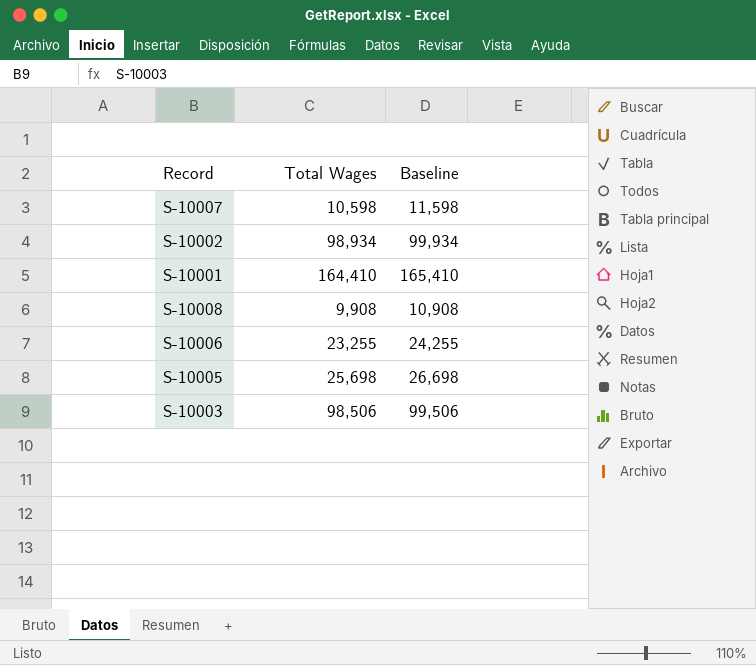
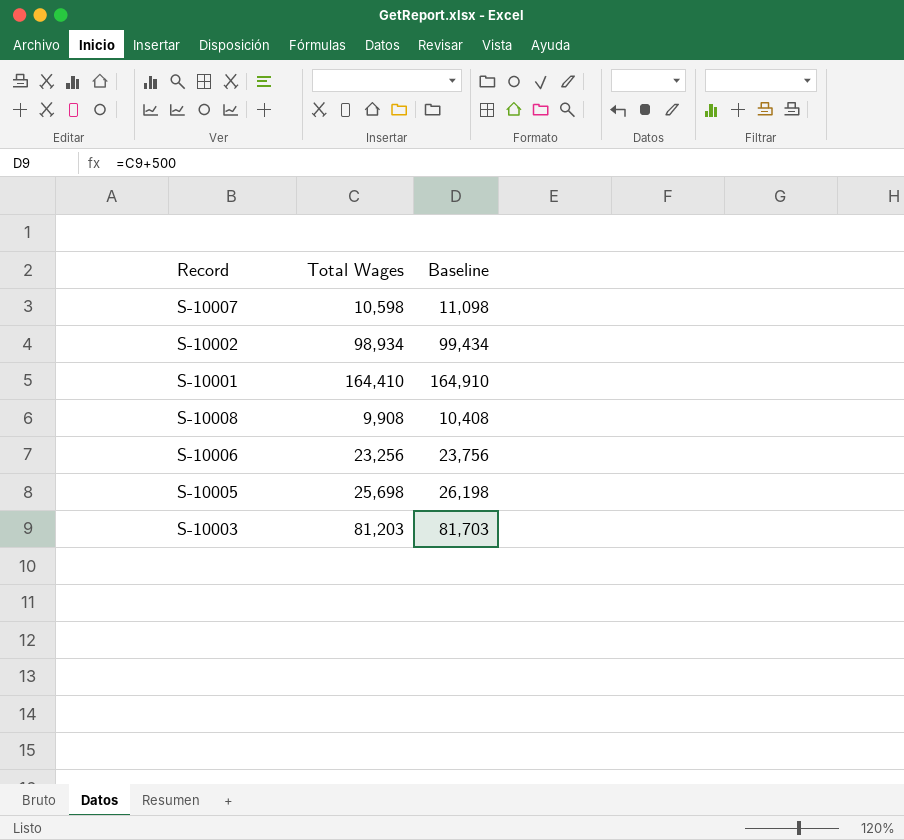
column Baseline | formula: [Total Wages] + 1000 -> [Total Wages] + 500
S-10006 | Total Wages: 23,255 -> 23,256
S-10003 | Total Wages: 98,506 -> 81,203

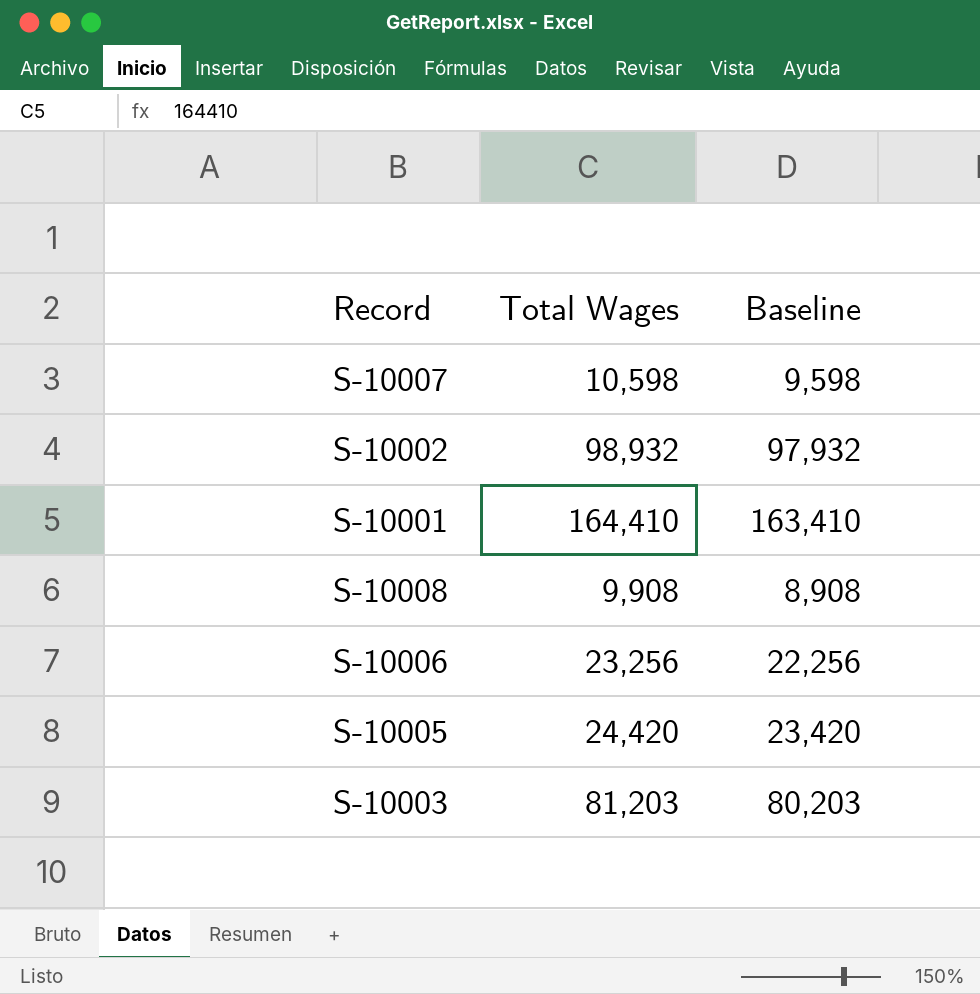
column Baseline | formula: [Total Wages] + 500 -> [Total Wages] - 1000
S-10002 | Total Wages: 98,934 -> 98,932
S-10005 | Total Wages: 25,698 -> 24,420

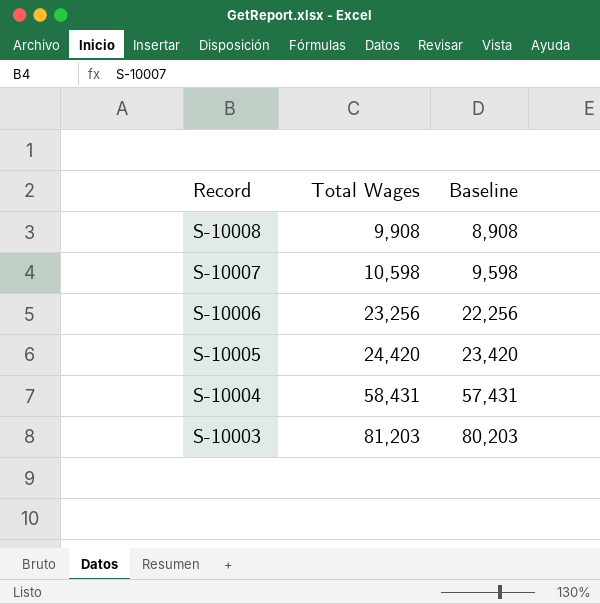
row order: none -> Record descending
row S-10002: 98,932 | 97,932 -> none
row S-10001: 164,410 | 163,410 -> none
row S-10004: none -> 58,431 | 57,431

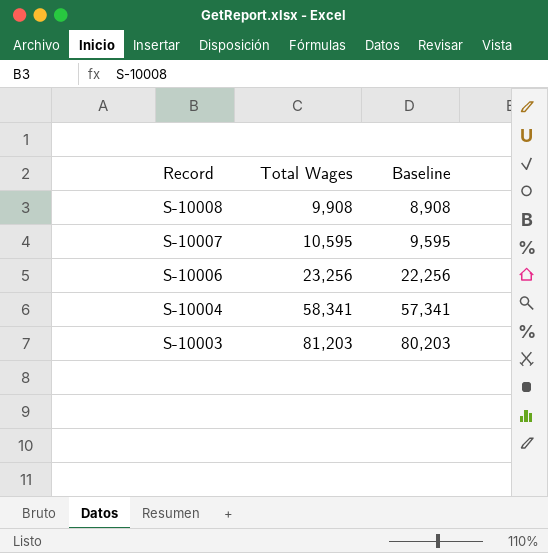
row S-10005: 24,420 | 23,420 -> none
S-10007 | Total Wages: 10,598 -> 10,595
S-10007 | Baseline: 9,598 -> 9,595
S-10004 | Total Wages: 58,431 -> 58,341
S-10004 | Baseline: 57,431 -> 57,341

